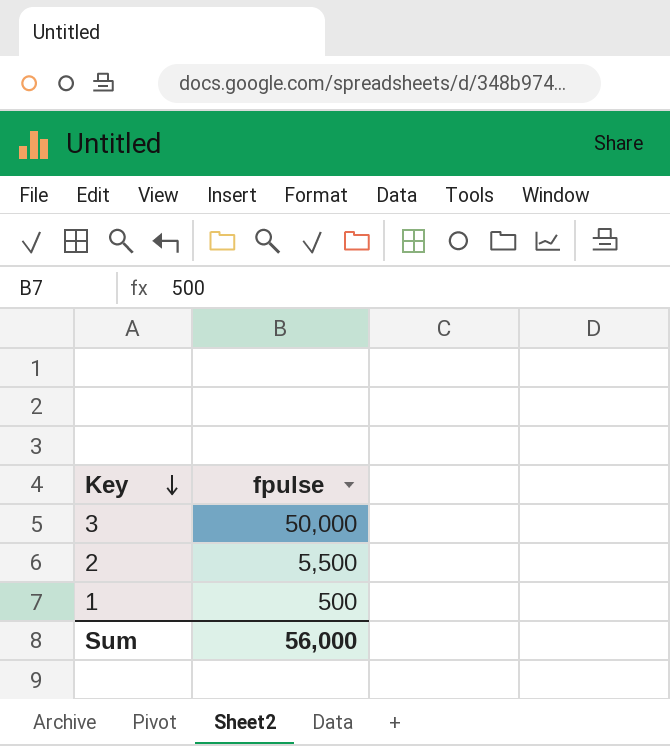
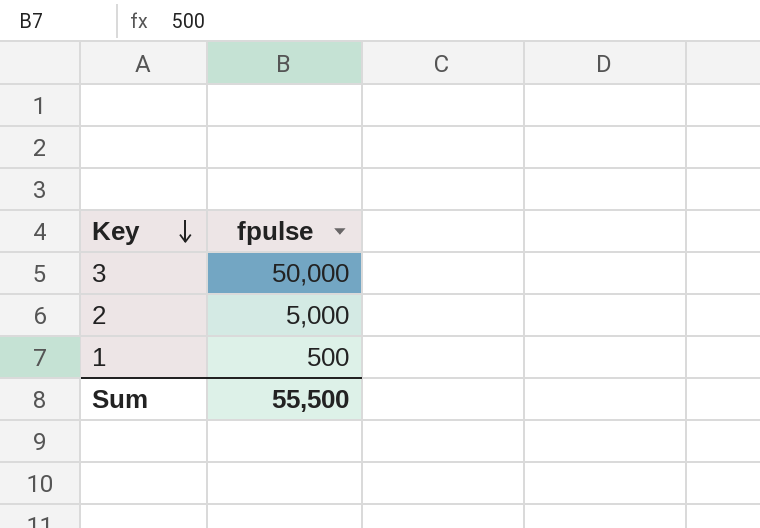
2 | fpulse: 5,500 -> 5,000
Sum | fpulse: 56,000 -> 55,500

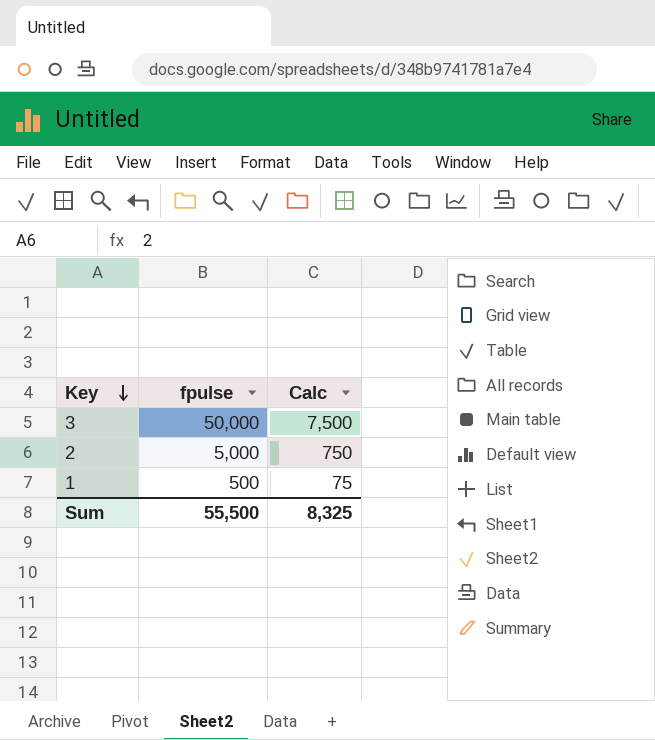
column Calc | formula: none -> [fpulse] * 0.15

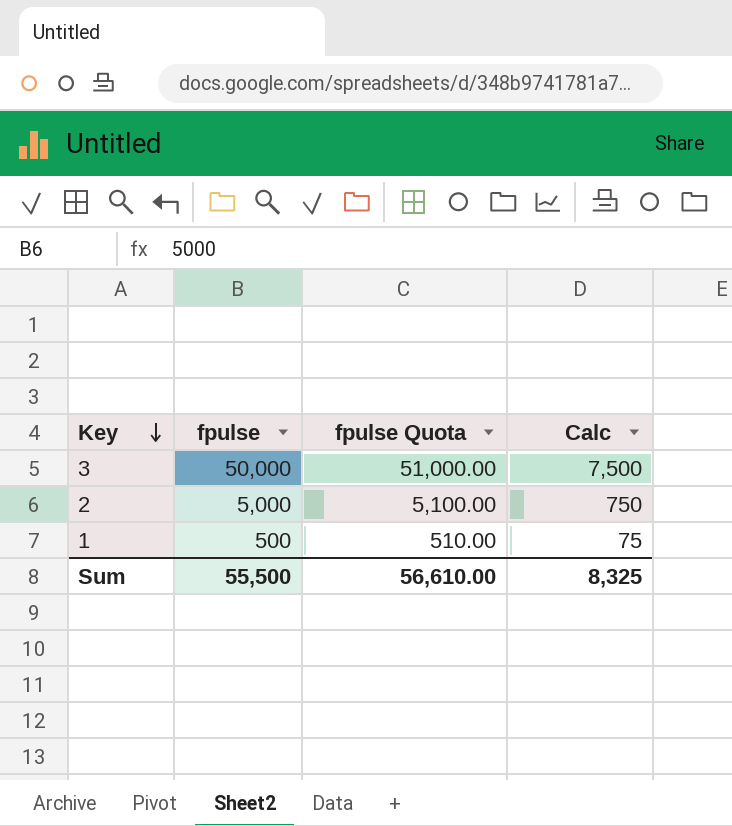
column fpulse Quota | formula: none -> [fpulse] * 1.02

